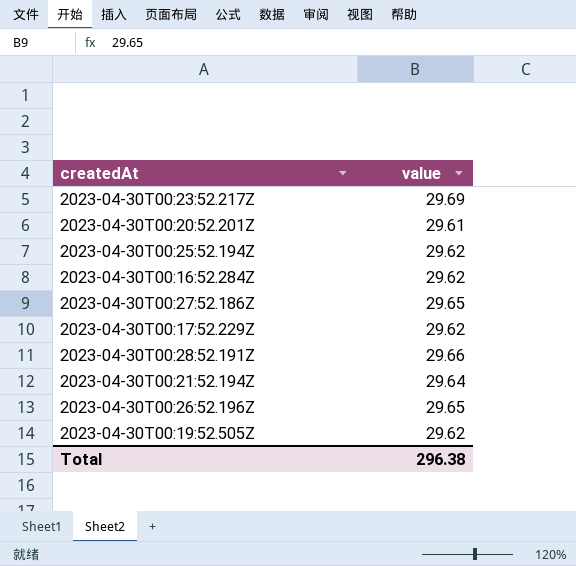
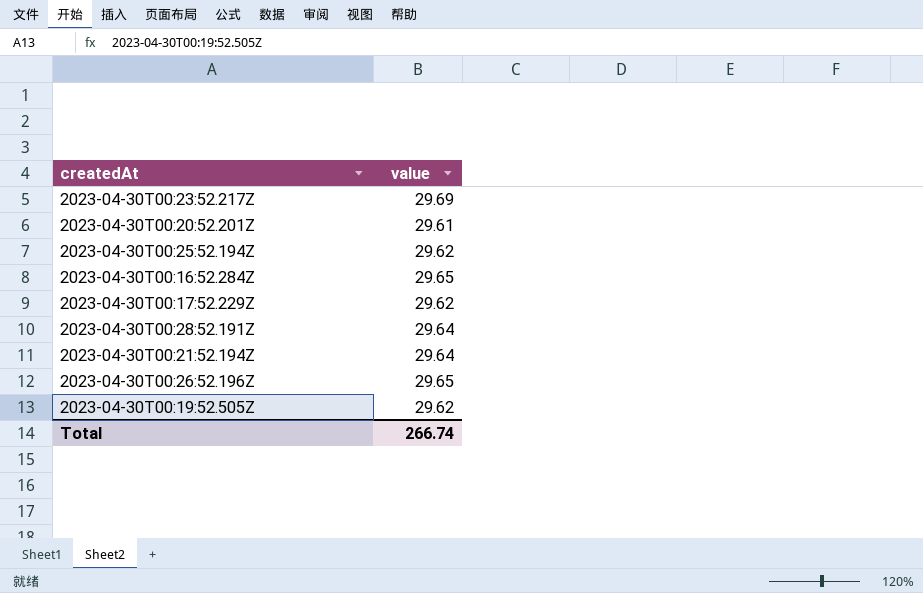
row 2023-04-30T00:27:52.186Z: 29.65 -> none
2023-04-30T00:16:52.284Z | value: 29.62 -> 29.65
2023-04-30T00:28:52.191Z | value: 29.66 -> 29.64
Total | value: 296.38 -> 266.74

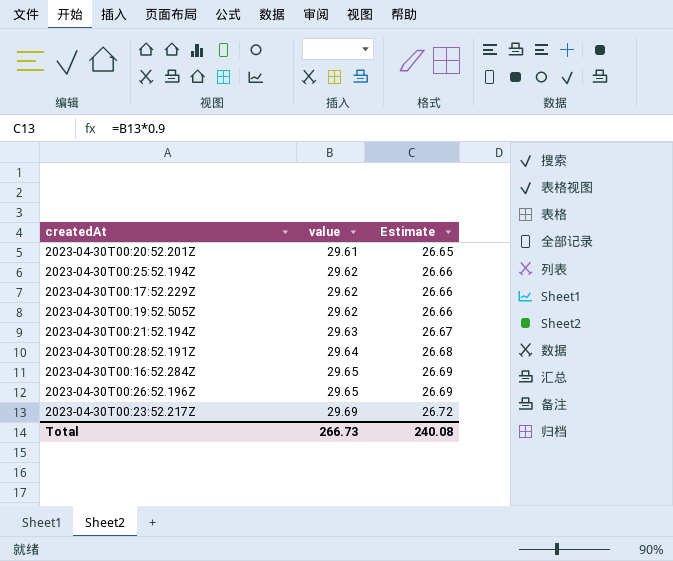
row order: none -> value ascending
column Estimate | formula: none -> [value] * 0.9
2023-04-30T00:21:52.194Z | value: 29.64 -> 29.63
Total | value: 266.74 -> 266.73

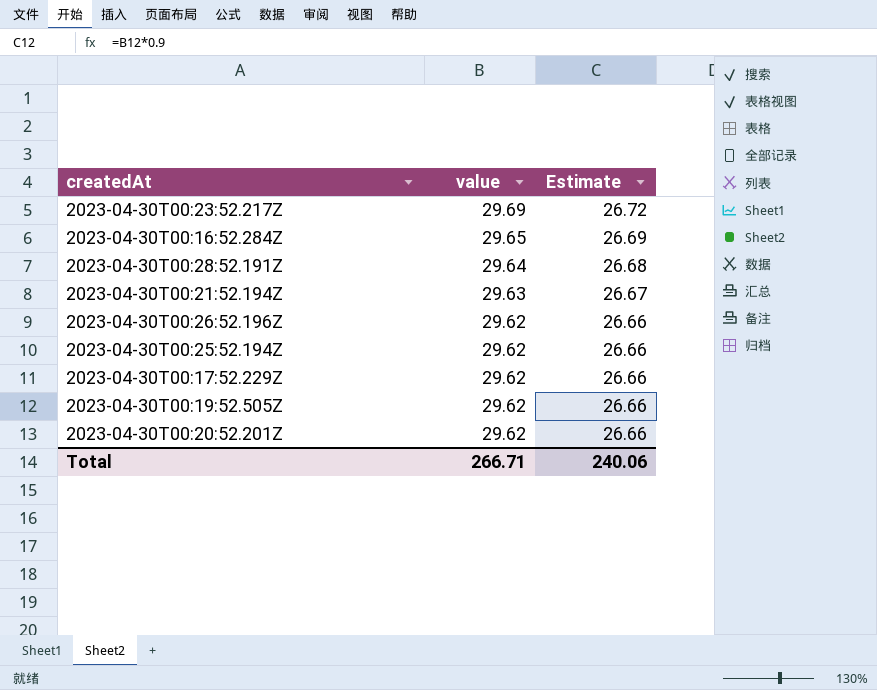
row order: value ascending -> value descending
2023-04-30T00:26:52.196Z | value: 29.65 -> 29.62
2023-04-30T00:26:52.196Z | Estimate: 26.69 -> 26.66
2023-04-30T00:20:52.201Z | value: 29.61 -> 29.62
2023-04-30T00:20:52.201Z | Estimate: 26.65 -> 26.66
Total | value: 266.73 -> 266.71
Total | Estimate: 240.08 -> 240.06

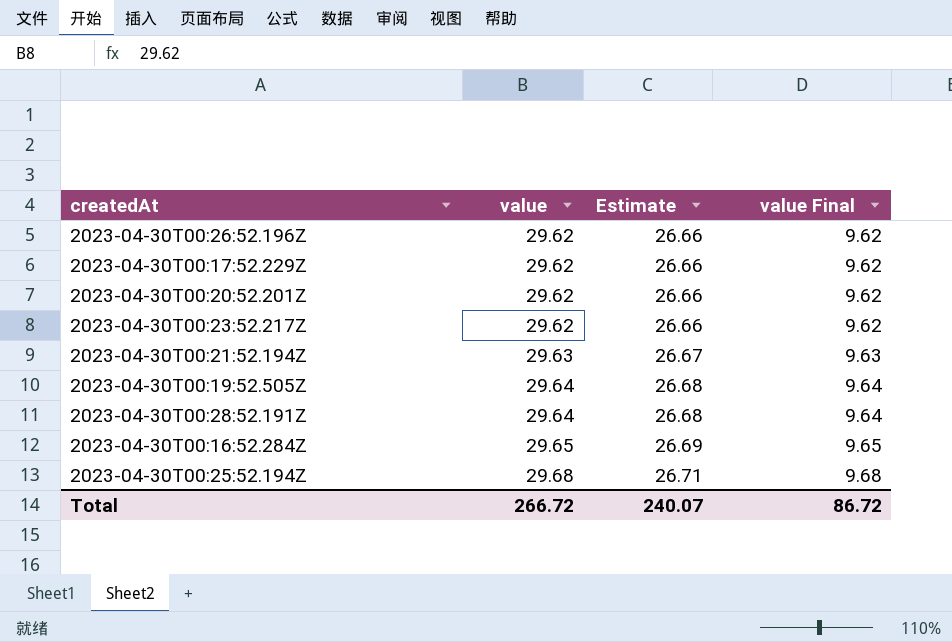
row order: value descending -> value ascending
column value Final | formula: none -> [value] - 20
2023-04-30T00:23:52.217Z | value: 29.69 -> 29.62
2023-04-30T00:23:52.217Z | Estimate: 26.72 -> 26.66
2023-04-30T00:19:52.505Z | value: 29.62 -> 29.64
2023-04-30T00:19:52.505Z | Estimate: 26.66 -> 26.68
2023-04-30T00:25:52.194Z | value: 29.62 -> 29.68
2023-04-30T00:25:52.194Z | Estimate: 26.66 -> 26.71
Total | value: 266.71 -> 266.72
Total | Estimate: 240.06 -> 240.07

